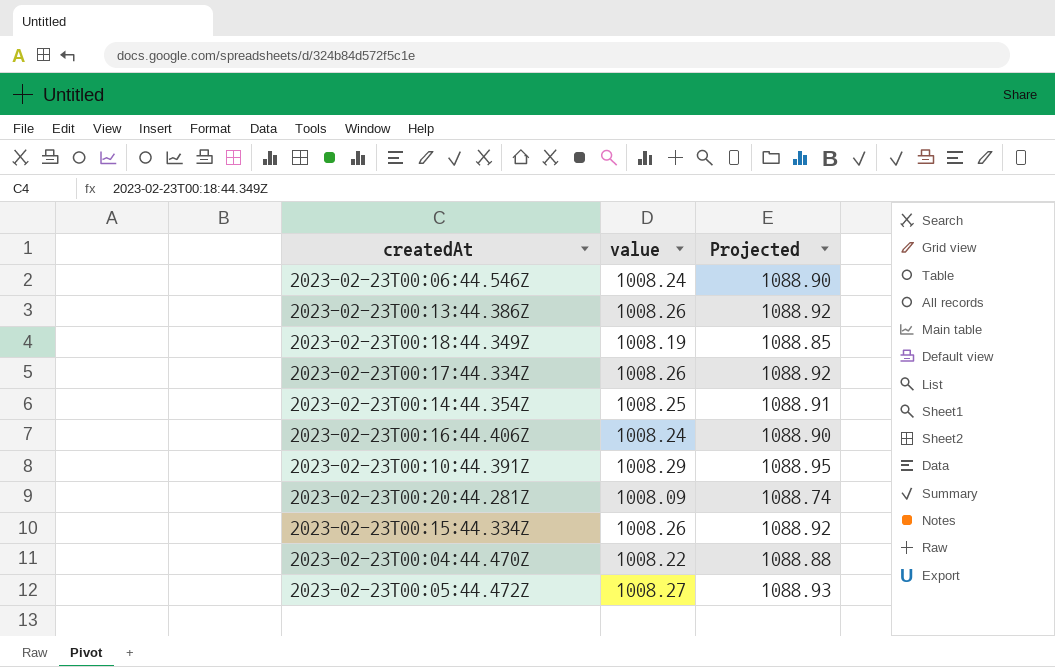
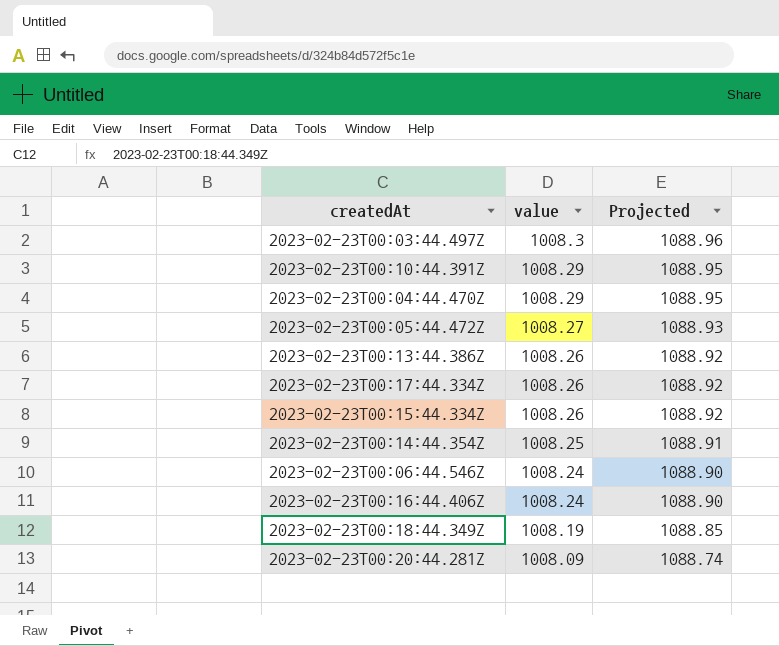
row order: none -> value descending
row 2023-02-23T00:03:44.497Z: none -> 1008.3 | 1088.96
2023-02-23T00:04:44.470Z | value: 1008.22 -> 1008.29
2023-02-23T00:04:44.470Z | Projected: 1088.88 -> 1088.95

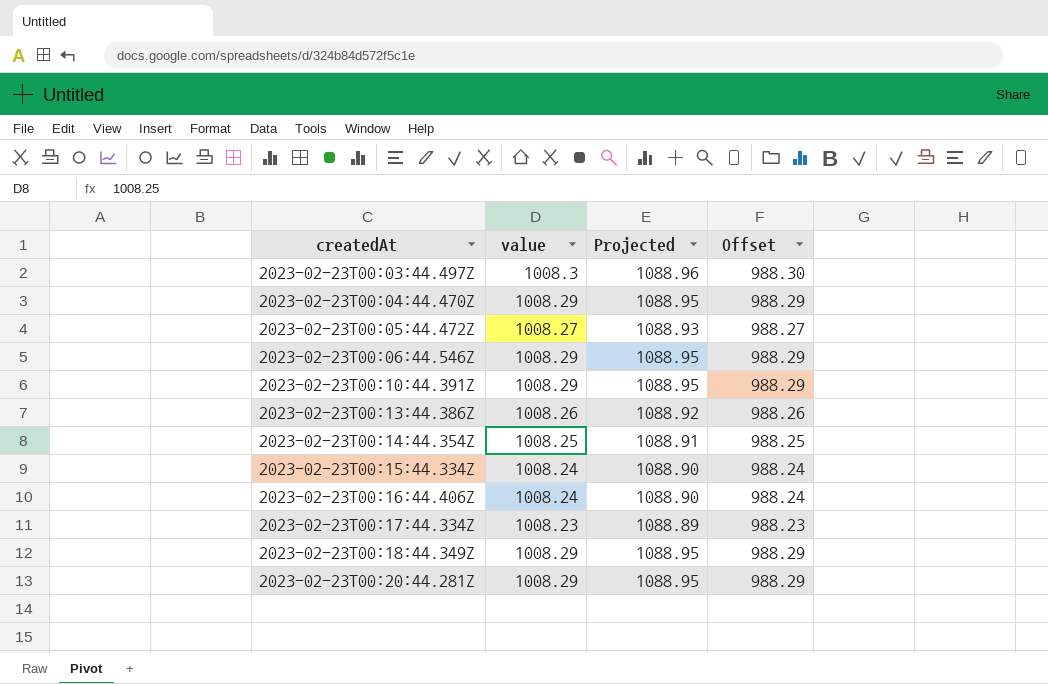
row order: value descending -> createdAt ascending
column Offset | formula: none -> [value] - 20
2023-02-23T00:06:44.546Z | value: 1008.24 -> 1008.29
2023-02-23T00:06:44.546Z | Projected: 1088.90 -> 1088.95
2023-02-23T00:15:44.334Z | value: 1008.26 -> 1008.24
2023-02-23T00:15:44.334Z | Projected: 1088.92 -> 1088.90
2023-02-23T00:17:44.334Z | value: 1008.26 -> 1008.23
2023-02-23T00:17:44.334Z | Projected: 1088.92 -> 1088.89
2023-02-23T00:18:44.349Z | value: 1008.19 -> 1008.29
2023-02-23T00:18:44.349Z | Projected: 1088.85 -> 1088.95
2023-02-23T00:20:44.281Z | value: 1008.09 -> 1008.29
2023-02-23T00:20:44.281Z | Projected: 1088.74 -> 1088.95

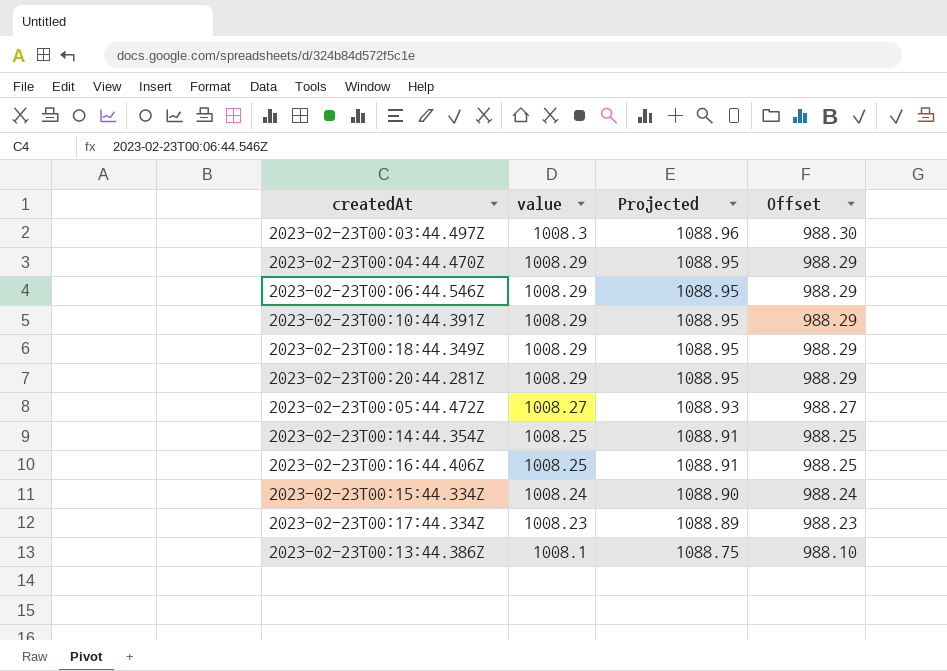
row order: createdAt ascending -> value descending
2023-02-23T00:16:44.406Z | value: 1008.24 -> 1008.25
2023-02-23T00:16:44.406Z | Projected: 1088.90 -> 1088.91
2023-02-23T00:16:44.406Z | Offset: 988.24 -> 988.25
2023-02-23T00:13:44.386Z | value: 1008.26 -> 1008.1
2023-02-23T00:13:44.386Z | Projected: 1088.92 -> 1088.75
2023-02-23T00:13:44.386Z | Offset: 988.26 -> 988.10

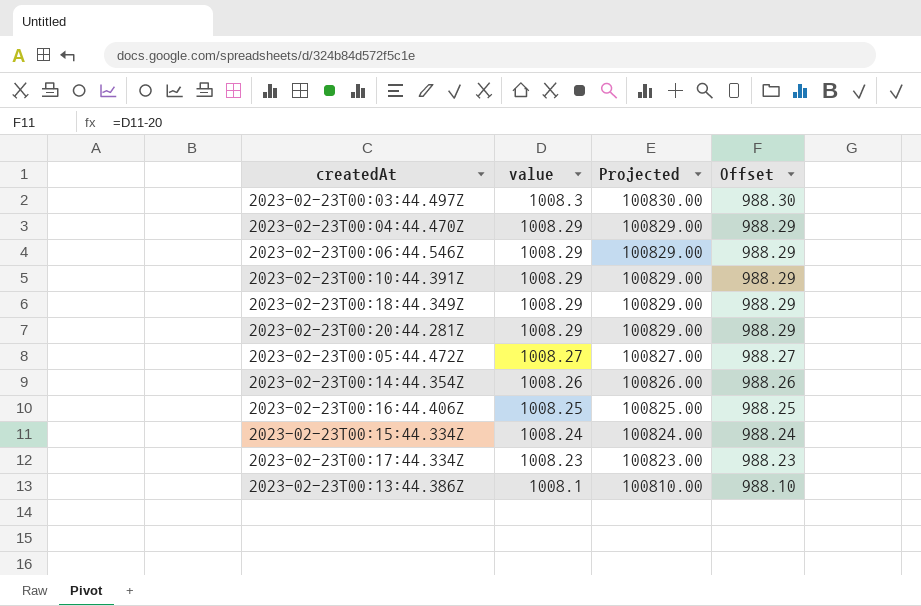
column Projected | formula: [value] * 1.08 -> [value] * 100
2023-02-23T00:14:44.354Z | value: 1008.25 -> 1008.26
2023-02-23T00:14:44.354Z | Offset: 988.25 -> 988.26

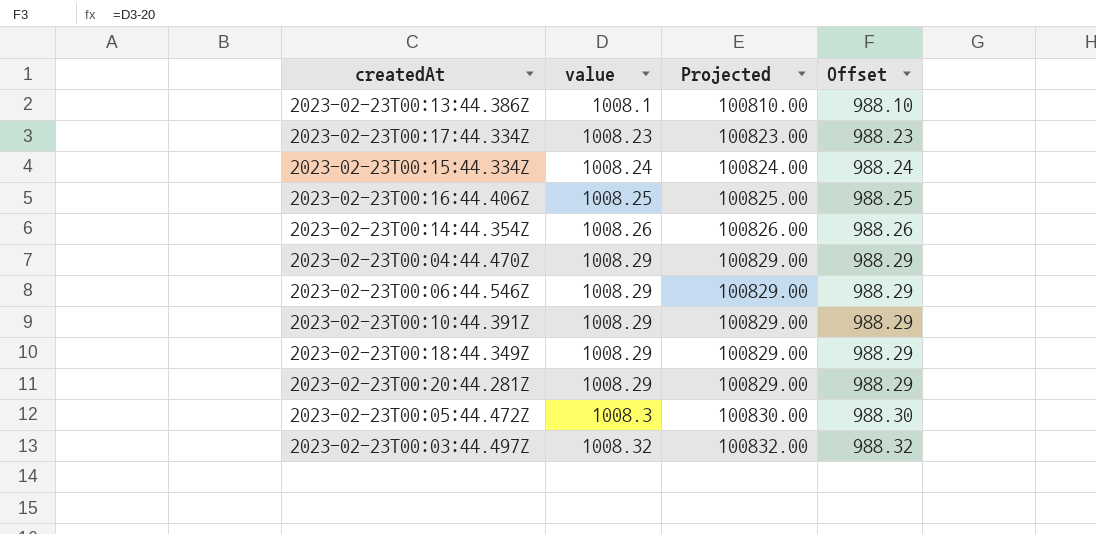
row order: value descending -> value ascending
2023-02-23T00:05:44.472Z | value: 1008.27 -> 1008.3
2023-02-23T00:05:44.472Z | Projected: 100827.00 -> 100830.00
2023-02-23T00:05:44.472Z | Offset: 988.27 -> 988.30
2023-02-23T00:03:44.497Z | value: 1008.3 -> 1008.32
2023-02-23T00:03:44.497Z | Projected: 100830.00 -> 100832.00
2023-02-23T00:03:44.497Z | Offset: 988.30 -> 988.32

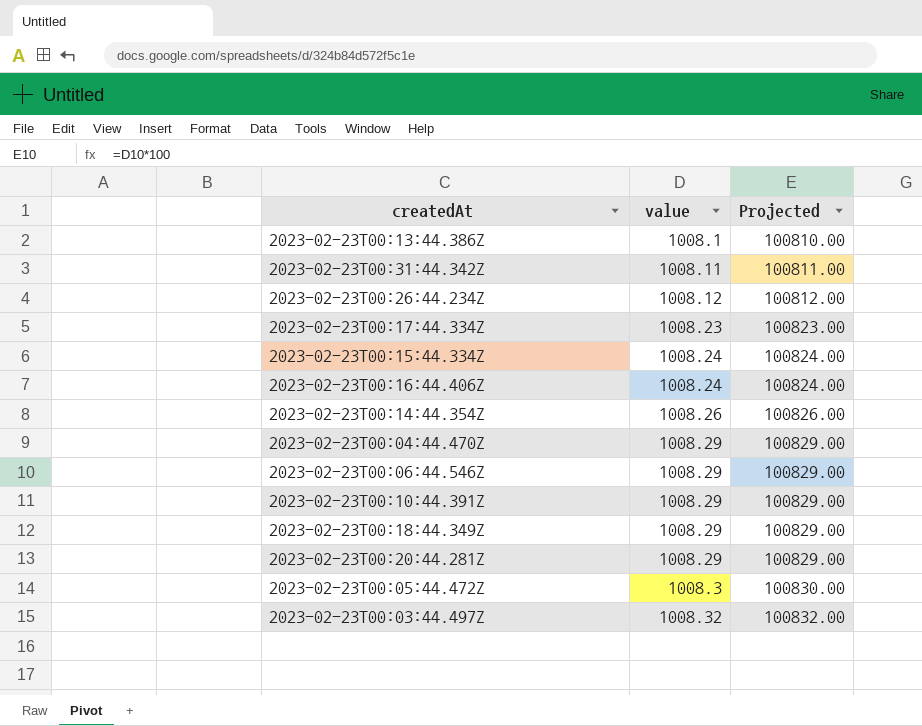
column Offset | formula: [value] - 20 -> none
row 2023-02-23T00:31:44.342Z: none -> 1008.11 | 100811.00
row 2023-02-23T00:26:44.234Z: none -> 1008.12 | 100812.00
2023-02-23T00:16:44.406Z | value: 1008.25 -> 1008.24
2023-02-23T00:16:44.406Z | Projected: 100825.00 -> 100824.00

